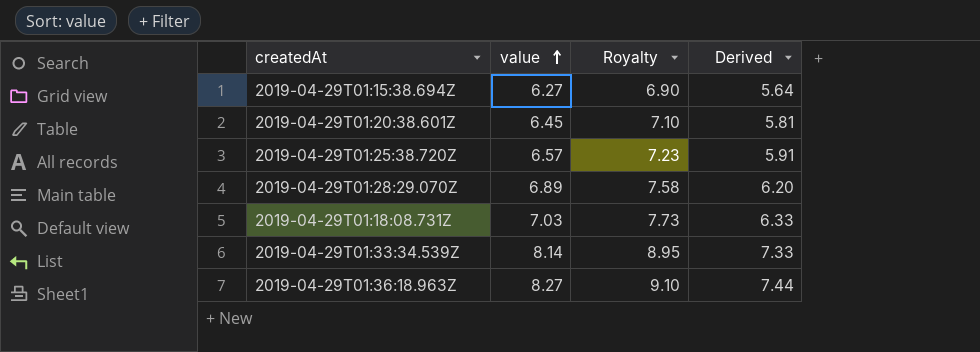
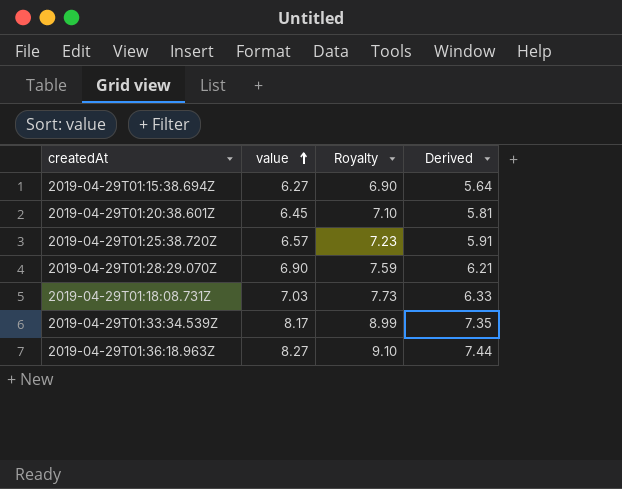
2019-04-29T01:28:29.070Z | value: 6.89 -> 6.90
2019-04-29T01:28:29.070Z | Royalty: 7.58 -> 7.59
2019-04-29T01:28:29.070Z | Derived: 6.20 -> 6.21
2019-04-29T01:33:34.539Z | value: 8.14 -> 8.17
2019-04-29T01:33:34.539Z | Royalty: 8.95 -> 8.99
2019-04-29T01:33:34.539Z | Derived: 7.33 -> 7.35

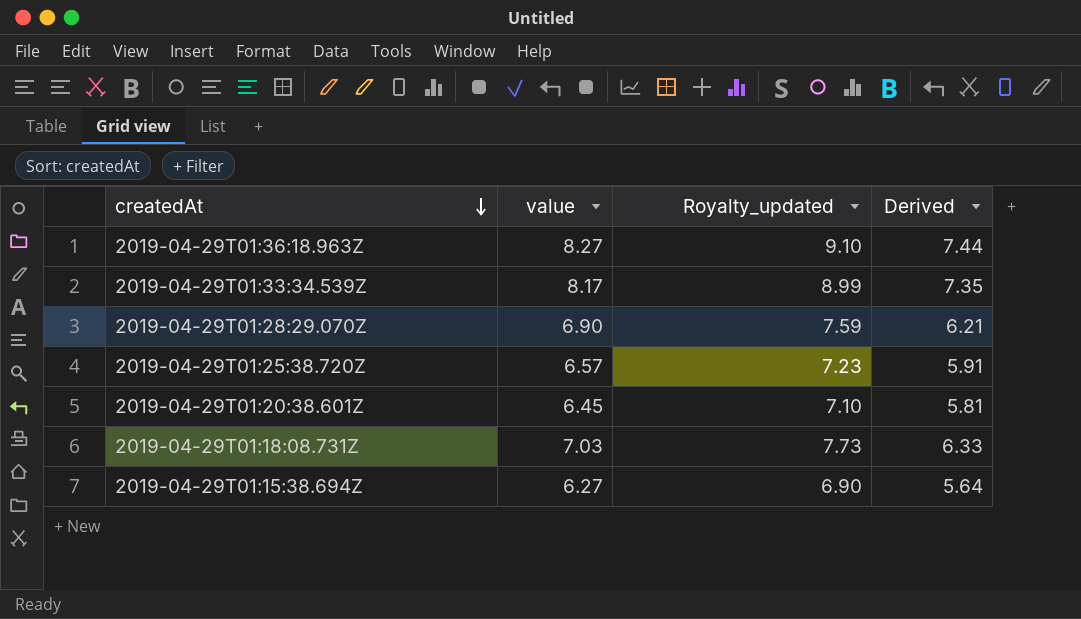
row order: value ascending -> createdAt descending
column name: Royalty -> Royalty_updated

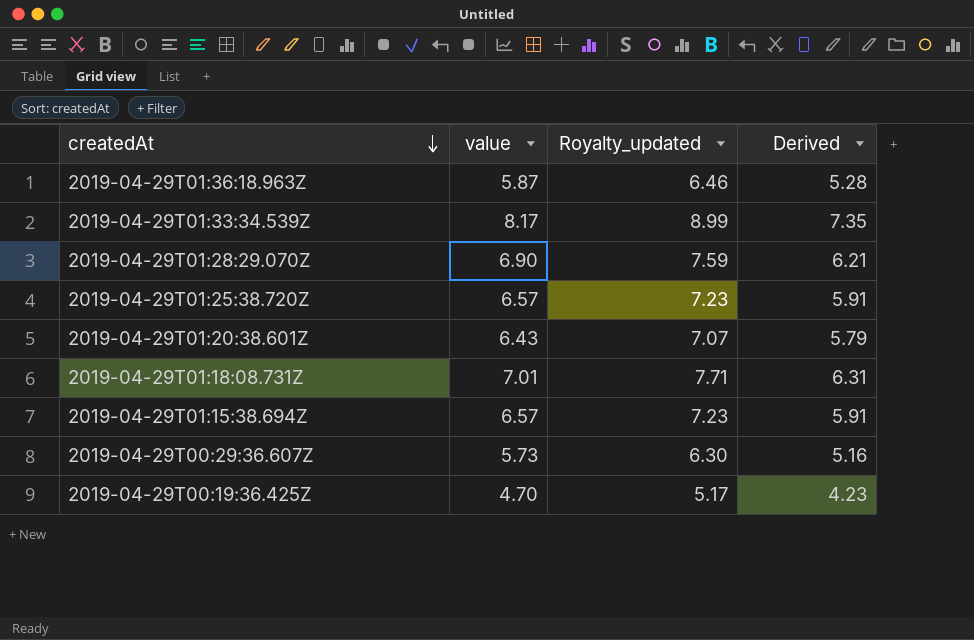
2019-04-29T01:36:18.963Z | value: 8.27 -> 5.87
2019-04-29T01:36:18.963Z | Royalty_updated: 9.10 -> 6.46
2019-04-29T01:36:18.963Z | Derived: 7.44 -> 5.28
2019-04-29T01:20:38.601Z | value: 6.45 -> 6.43
2019-04-29T01:20:38.601Z | Royalty_updated: 7.10 -> 7.07
2019-04-29T01:20:38.601Z | Derived: 5.81 -> 5.79
2019-04-29T01:18:08.731Z | value: 7.03 -> 7.01
2019-04-29T01:18:08.731Z | Royalty_updated: 7.73 -> 7.71
2019-04-29T01:18:08.731Z | Derived: 6.33 -> 6.31
2019-04-29T01:15:38.694Z | value: 6.27 -> 6.57
2019-04-29T01:15:38.694Z | Royalty_updated: 6.90 -> 7.23
2019-04-29T01:15:38.694Z | Derived: 5.64 -> 5.91
row 2019-04-29T00:29:36.607Z: none -> 5.73 | 6.30 | 5.16
row 2019-04-29T00:19:36.425Z: none -> 4.70 | 5.17 | 4.23

